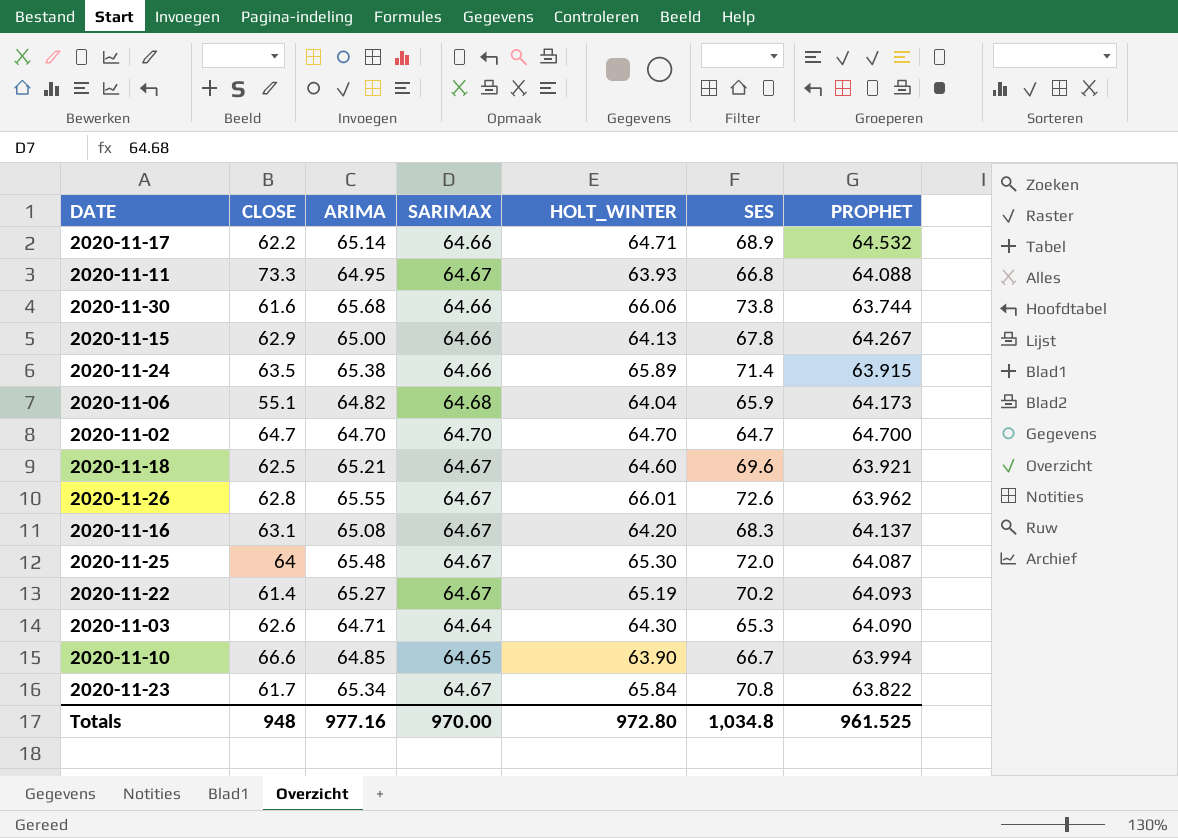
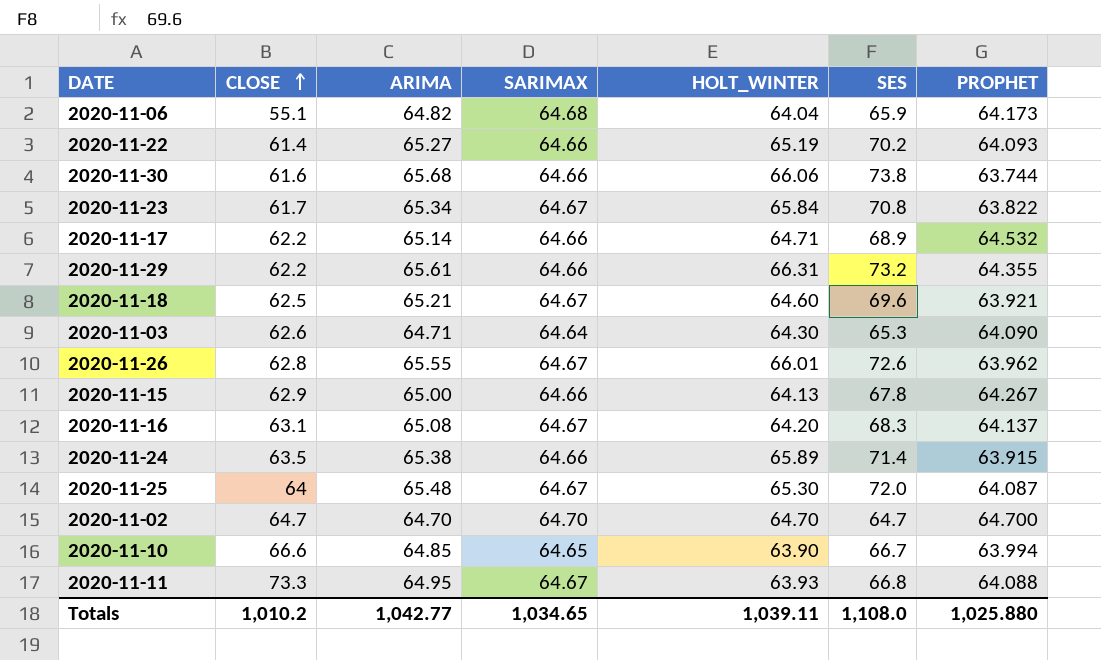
row order: none -> CLOSE ascending
2020-11-22 | SARIMAX: 64.67 -> 64.66
row 2020-11-29: none -> 62.2 | 65.61 | 64.66 | 66.31 | 73.2 | 64.355
Totals | CLOSE: 948 -> 1,010.2
Totals | ARIMA: 977.16 -> 1,042.77
Totals | SARIMAX: 970.00 -> 1,034.65
Totals | HOLT_WINTER: 972.80 -> 1,039.11
Totals | SES: 1,034.8 -> 1,108.0
Totals | PROPHET: 961.525 -> 1,025.880

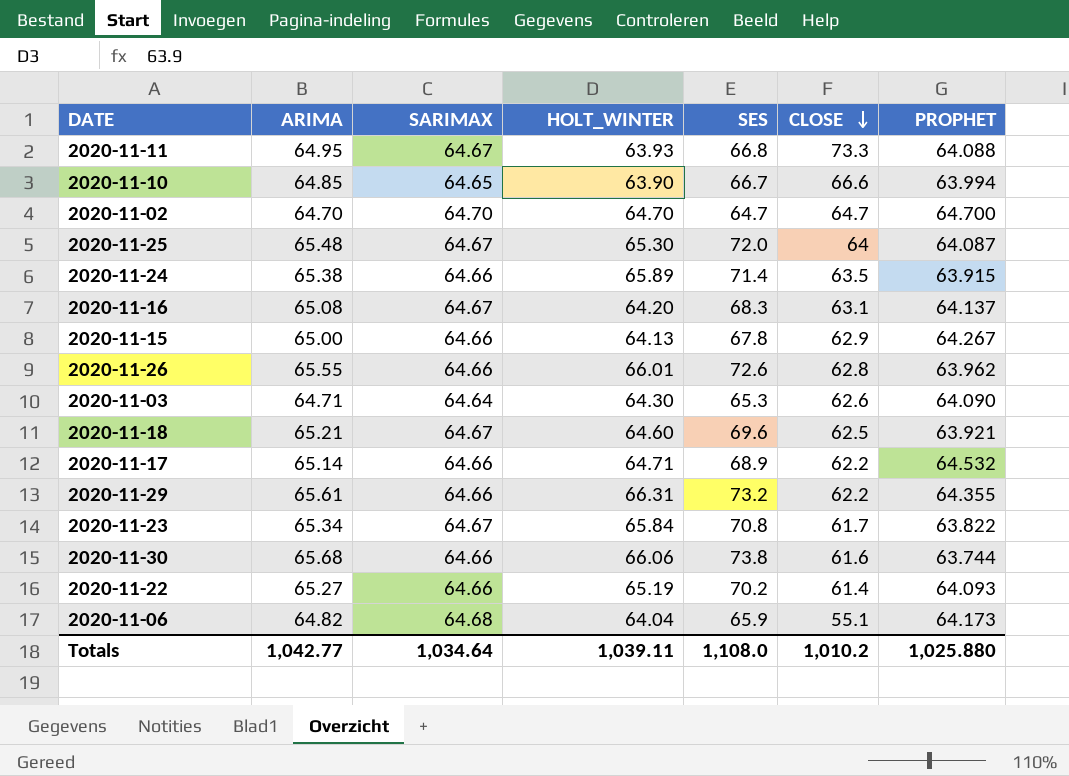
row order: CLOSE ascending -> CLOSE descending
column CLOSE | position: 2 -> 6
2020-11-26 | SARIMAX: 64.67 -> 64.66
Totals | SARIMAX: 1,034.65 -> 1,034.64

